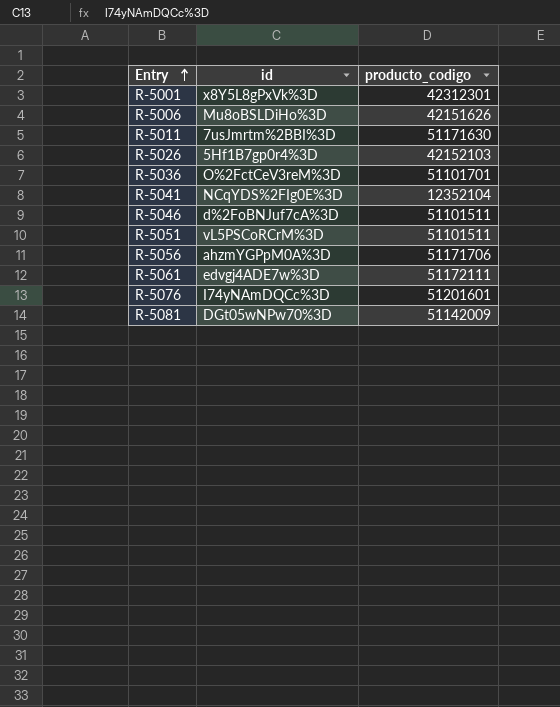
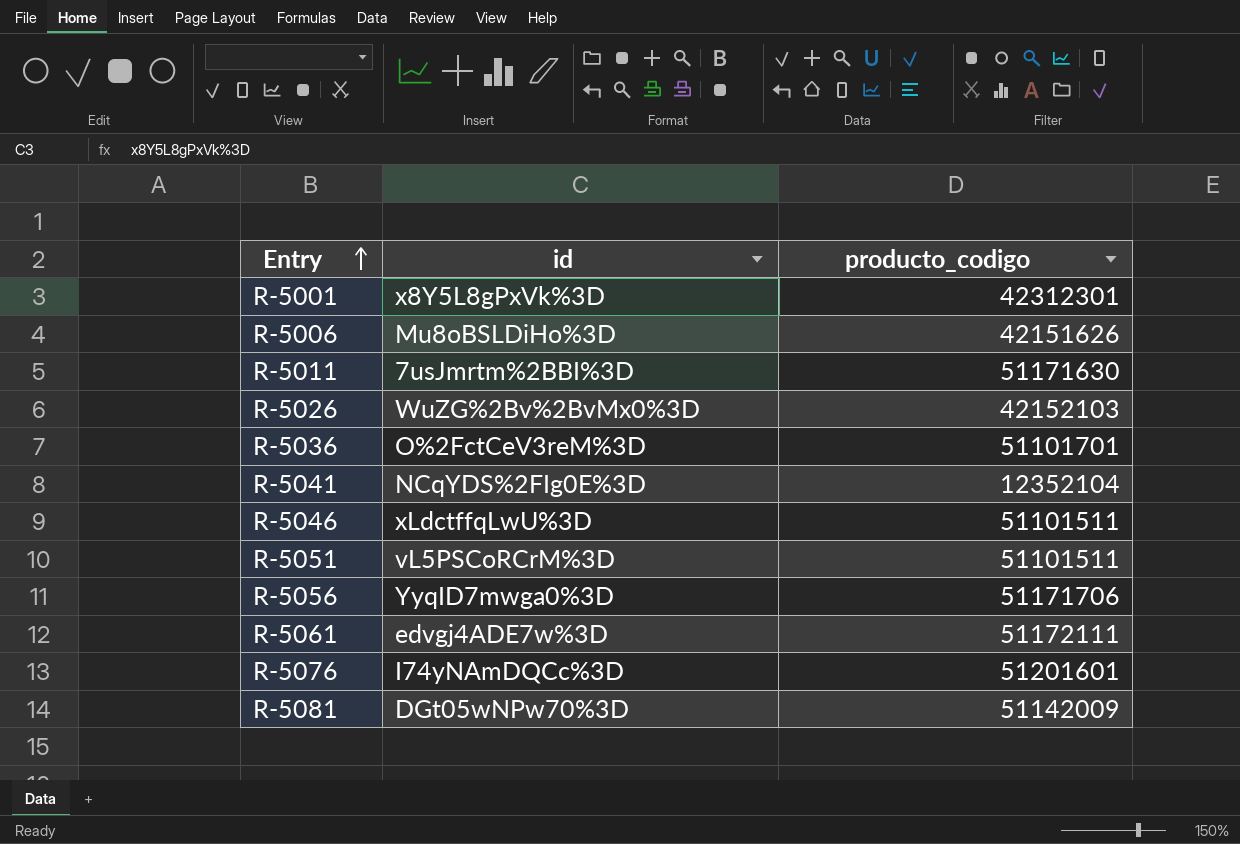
R-5026 | id: 5Hf1B7gp0r4%3D -> WuZG%2Bv%2BvMx0%3D
R-5046 | id: d%2FoBNJuf7cA%3D -> xLdctffqLwU%3D
R-5056 | id: ahzmYGPpM0A%3D -> YyqID7mwga0%3D

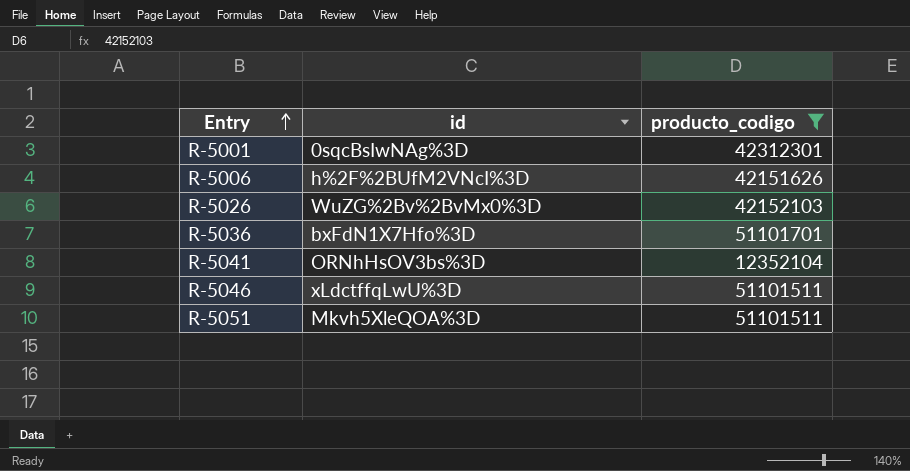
filter: none -> producto_codigo <= 51101701
R-5001 | id: x8Y5L8gPxVk%3D -> 0sqcBsIwNAg%3D
R-5006 | id: Mu8oBSLDiHo%3D -> h%2F%2BUfM2VNcI%3D
R-5036 | id: O%2FctCeV3reM%3D -> bxFdN1X7Hfo%3D
R-5041 | id: NCqYDS%2FIg0E%3D -> ORNhHsOV3bs%3D
R-5051 | id: vL5PSCoRCrM%3D -> Mkvh5XleQOA%3D

